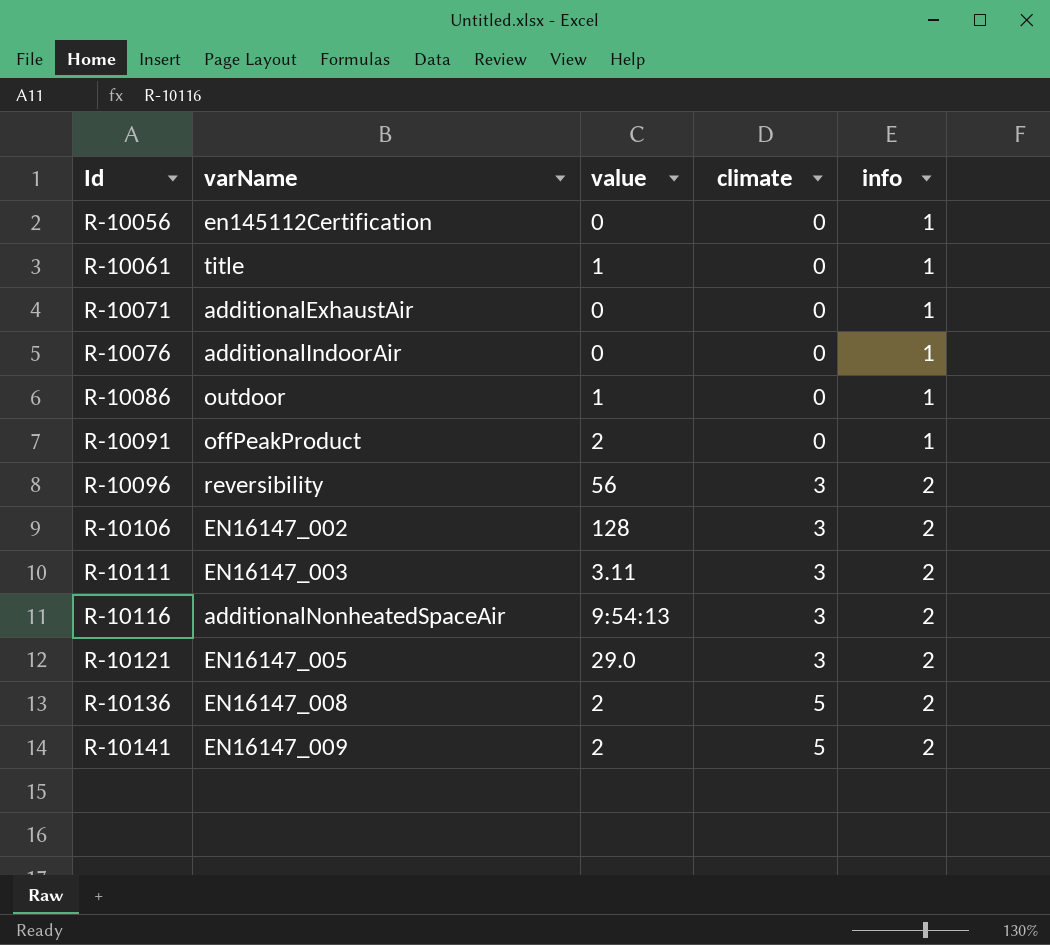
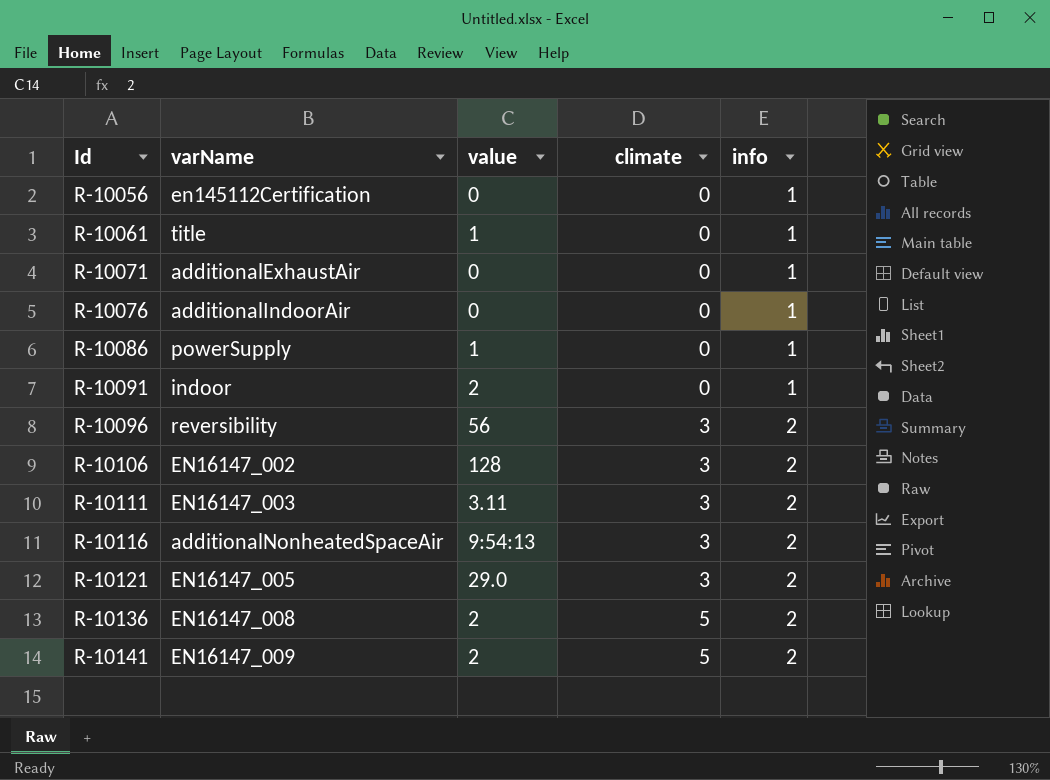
R-10086 | varName: outdoor -> powerSupply
R-10091 | varName: offPeakProduct -> indoor

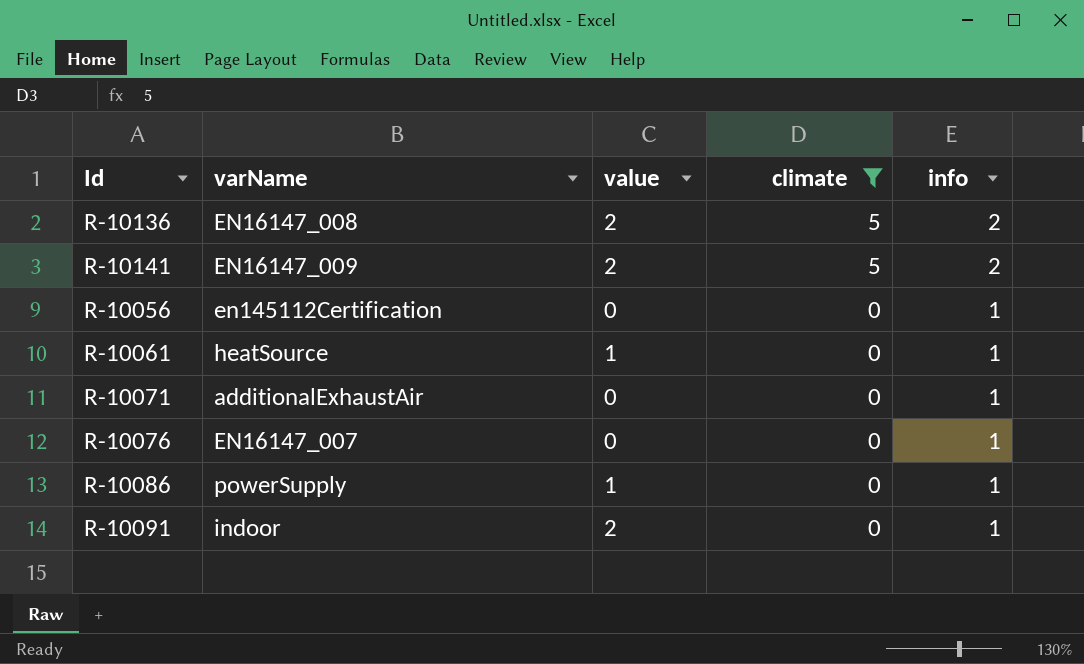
filter: none -> climate != 3
row order: Id ascending -> climate descending
R-10061 | varName: title -> heatSource
R-10076 | varName: additionalIndoorAir -> EN16147_007

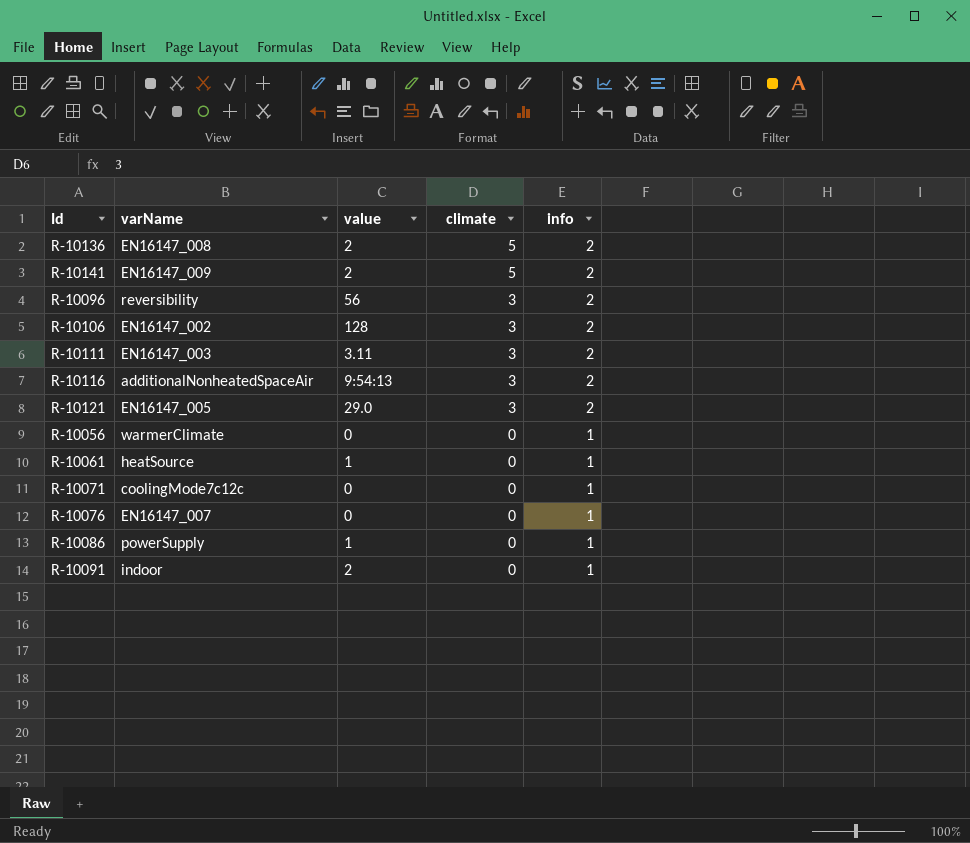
filter: climate != 3 -> none
R-10056 | varName: en145112Certification -> warmerClimate
R-10071 | varName: additionalExhaustAir -> coolingMode7c12c

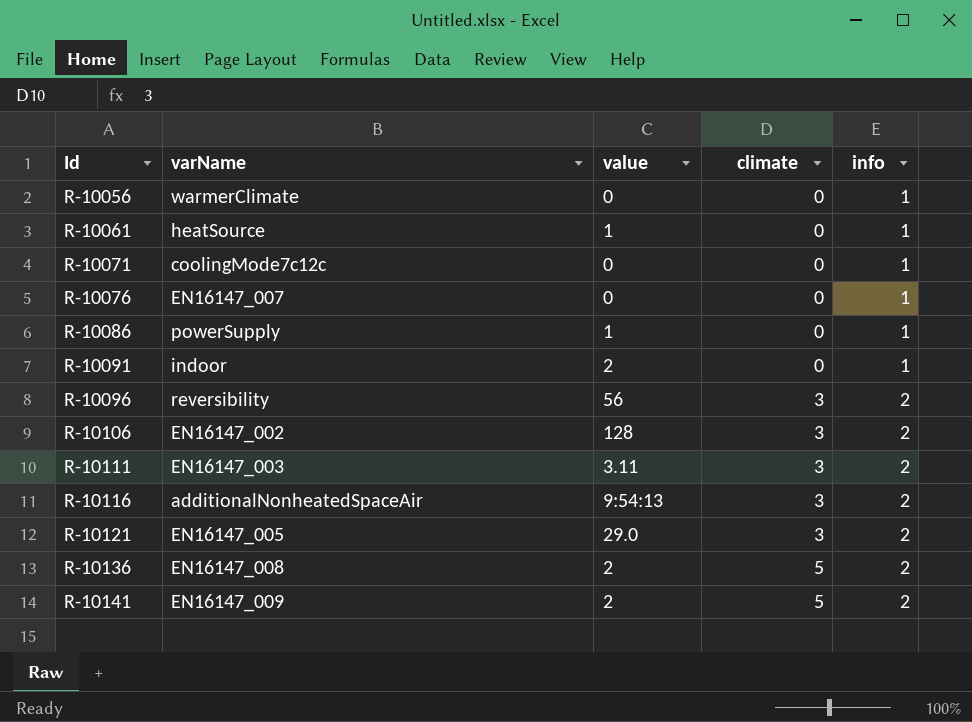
row order: climate descending -> Id ascending

